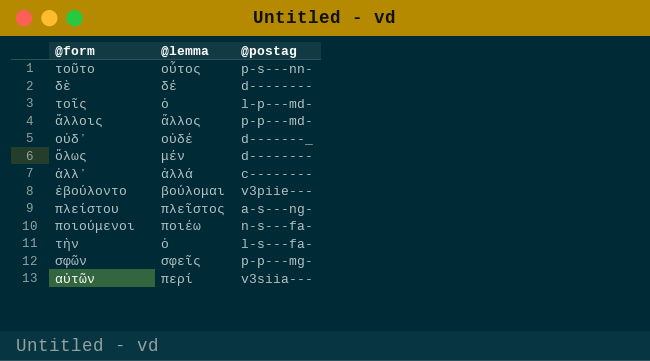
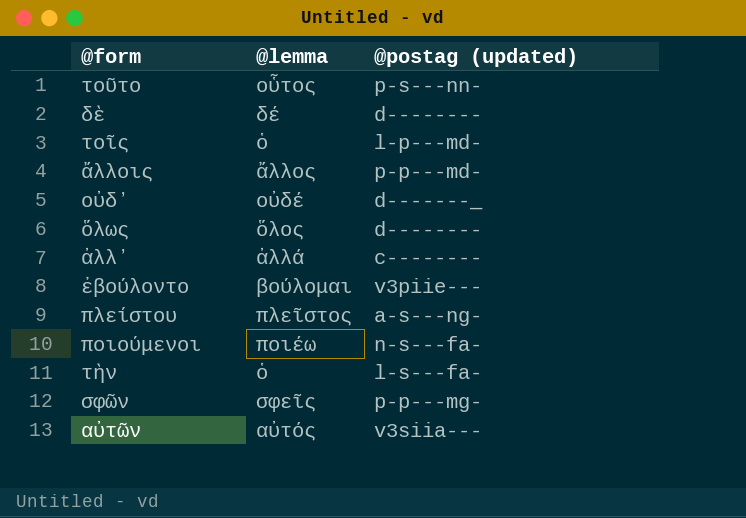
column name: @postag -> @postag (updated)
ὅλως | @lemma: μέν -> ὅλος
αὐτῶν | @lemma: περί -> αὐτός

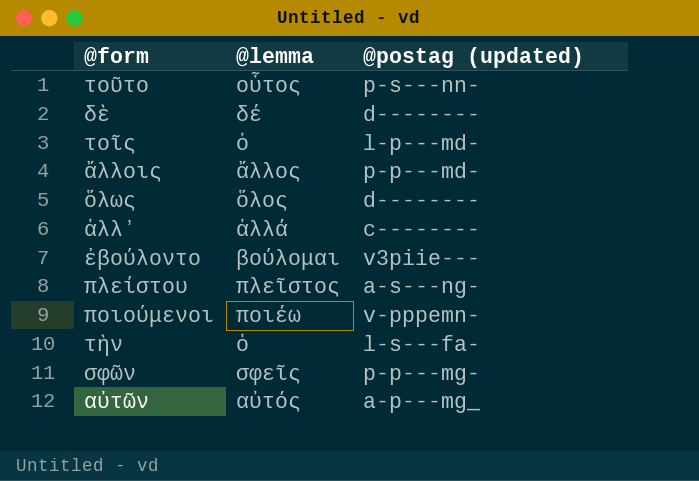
row οὐδʼ: οὐδέ | d-------_ -> none
ποιούμενοι | @postag (updated): n-s---fa- -> v-pppemn-
αὐτῶν | @postag (updated): v3siia--- -> a-p---mg_

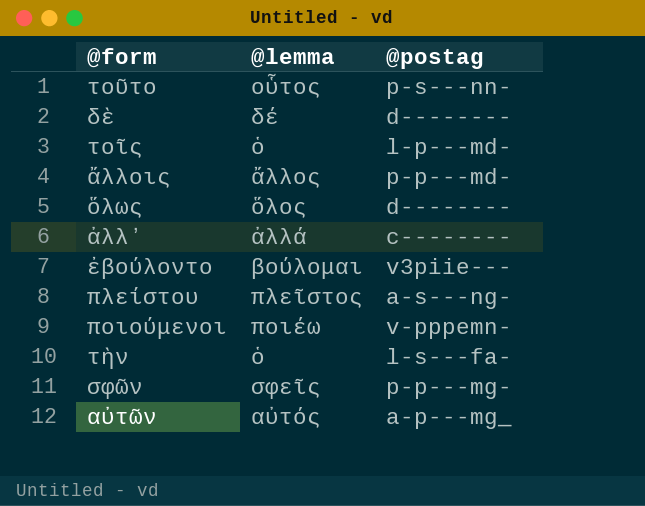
column name: @postag (updated) -> @postag

